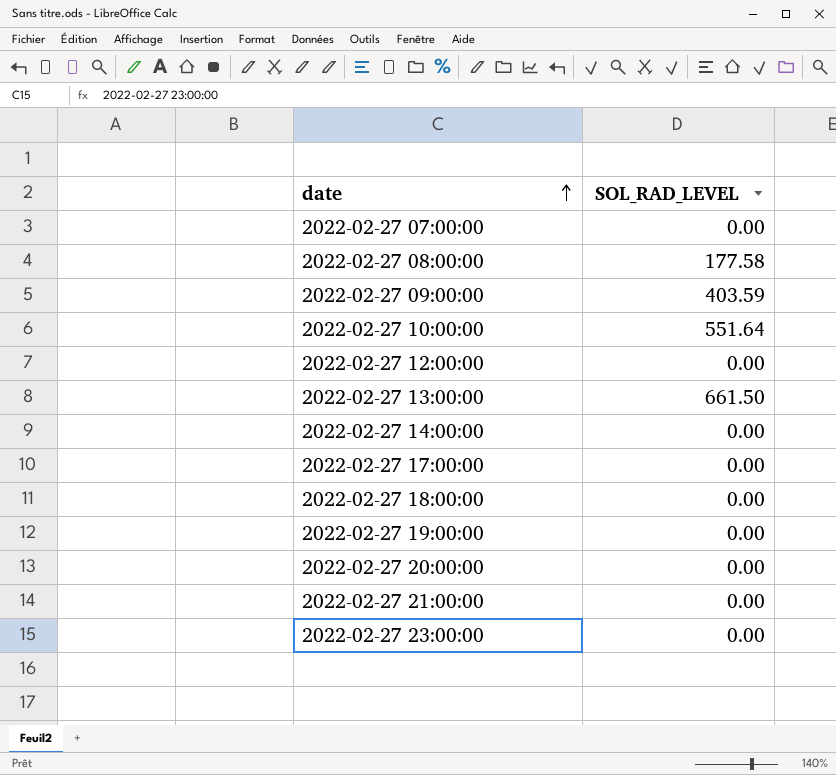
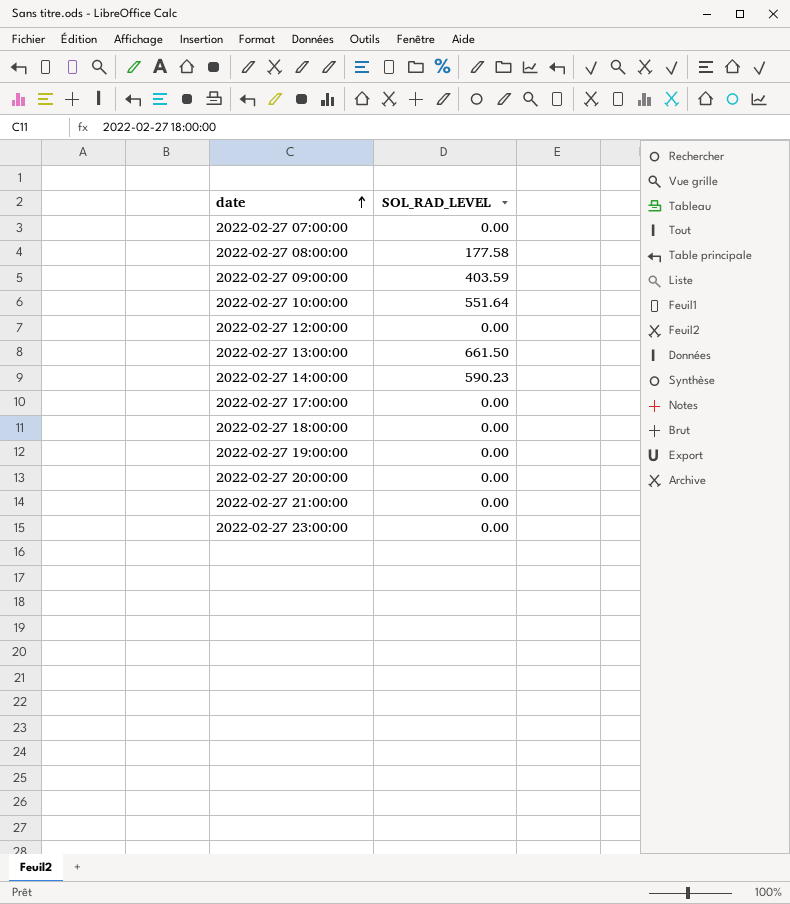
2022-02-27 14:00:00 | SOL_RAD_LEVEL: 0.00 -> 590.23

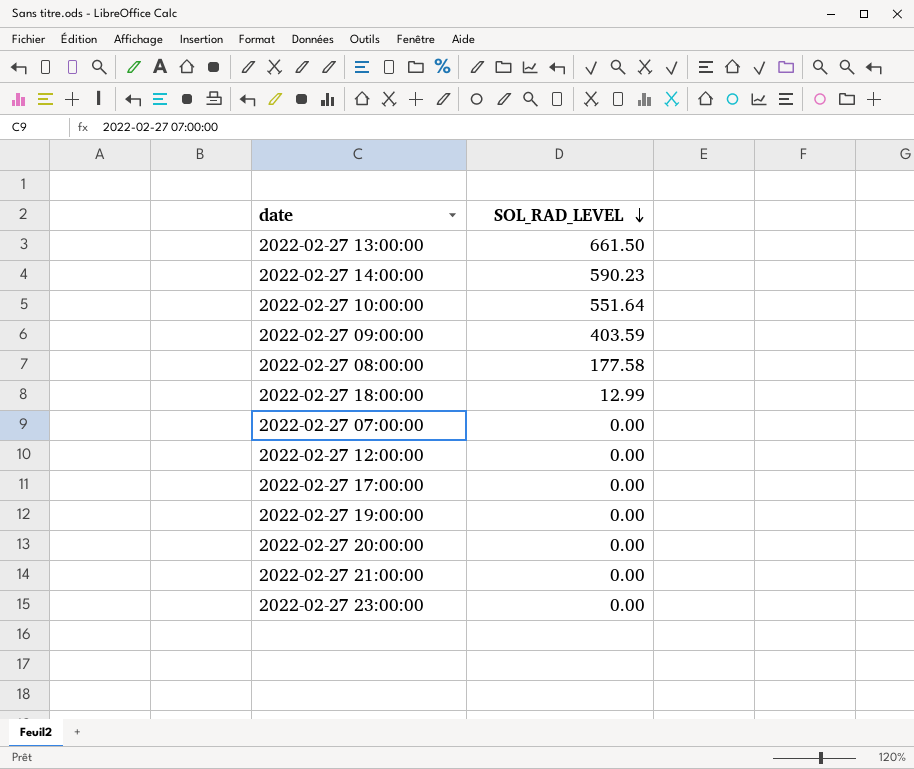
row order: date ascending -> SOL_RAD_LEVEL descending
2022-02-27 18:00:00 | SOL_RAD_LEVEL: 0.00 -> 12.99

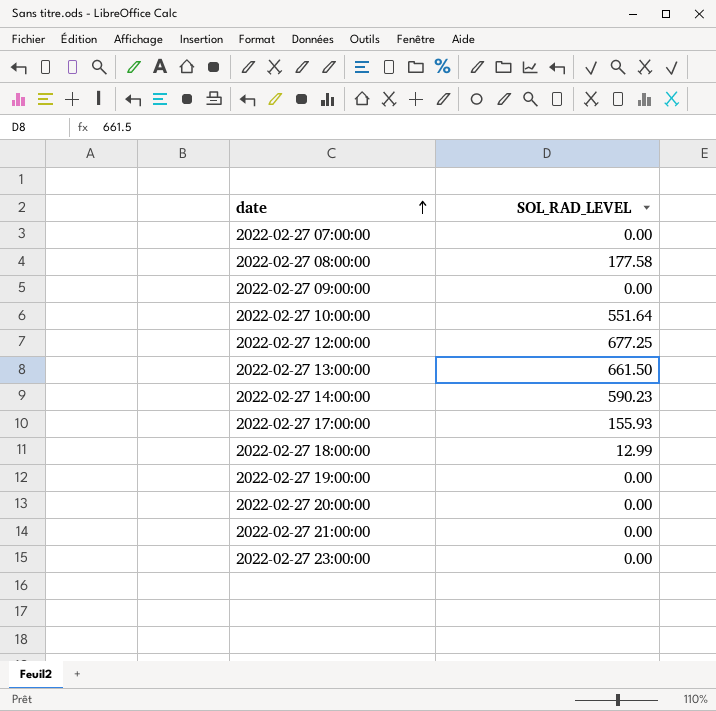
row order: SOL_RAD_LEVEL descending -> date ascending
2022-02-27 09:00:00 | SOL_RAD_LEVEL: 403.59 -> 0.00
2022-02-27 12:00:00 | SOL_RAD_LEVEL: 0.00 -> 677.25
2022-02-27 17:00:00 | SOL_RAD_LEVEL: 0.00 -> 155.93

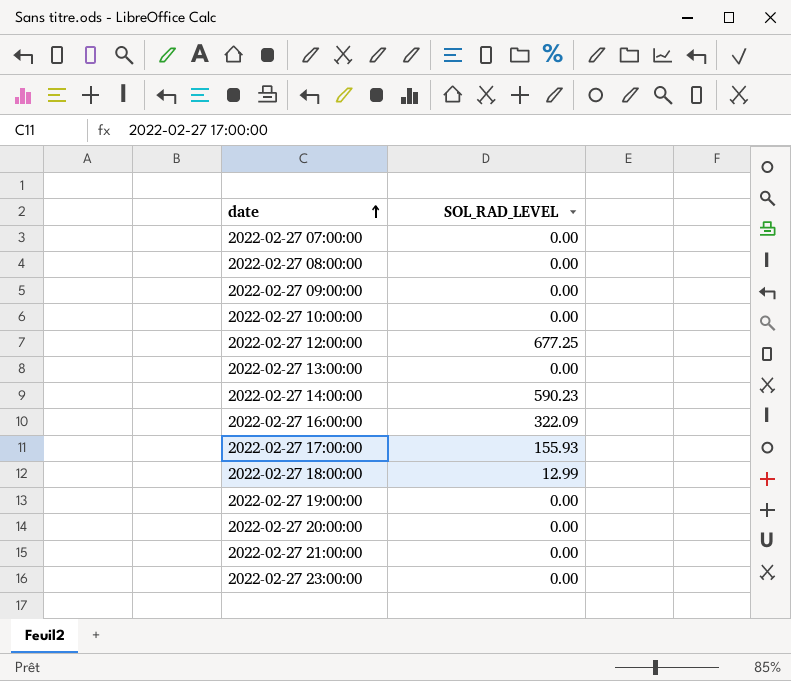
2022-02-27 08:00:00 | SOL_RAD_LEVEL: 177.58 -> 0.00
2022-02-27 10:00:00 | SOL_RAD_LEVEL: 551.64 -> 0.00
2022-02-27 13:00:00 | SOL_RAD_LEVEL: 661.50 -> 0.00
row 2022-02-27 16:00:00: none -> 322.09

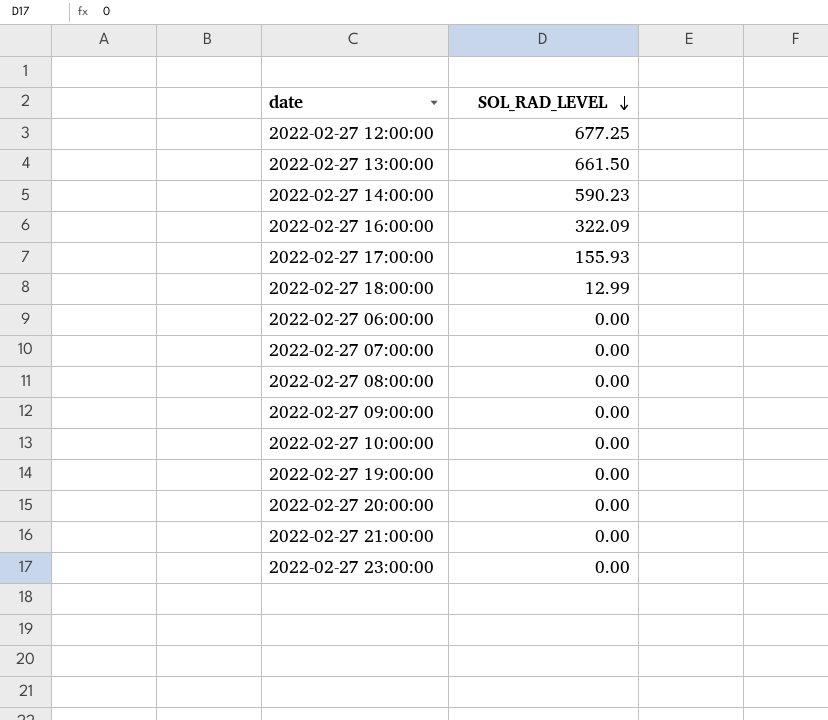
row order: date ascending -> SOL_RAD_LEVEL descending
2022-02-27 13:00:00 | SOL_RAD_LEVEL: 0.00 -> 661.50
row 2022-02-27 06:00:00: none -> 0.00

